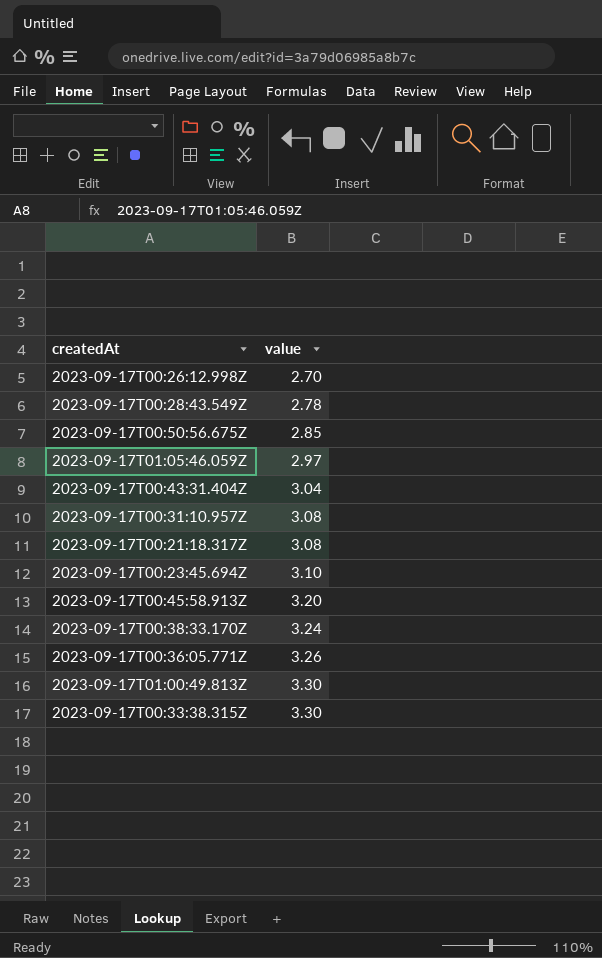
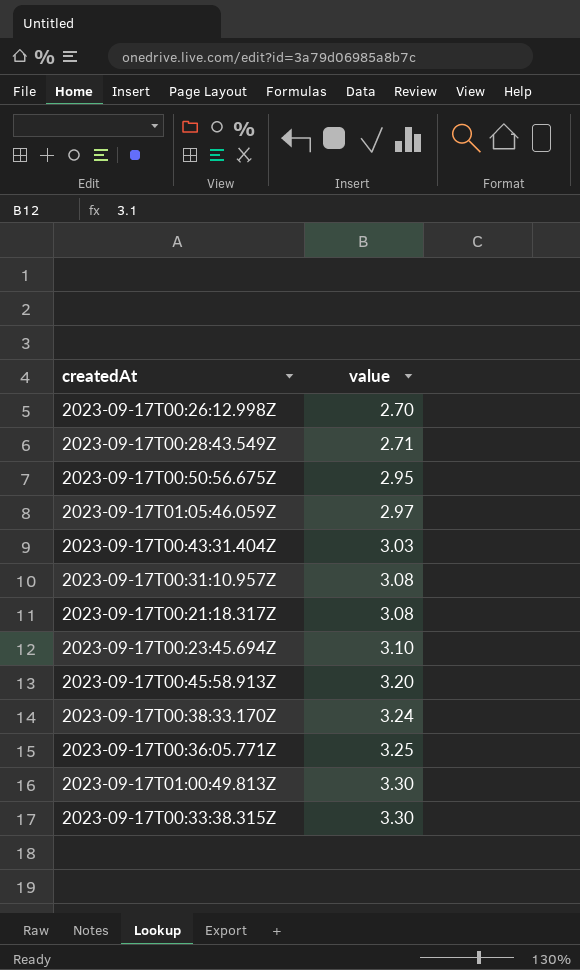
2023-09-17T00:28:43.549Z | value: 2.78 -> 2.71
2023-09-17T00:50:56.675Z | value: 2.85 -> 2.95
2023-09-17T00:43:31.404Z | value: 3.04 -> 3.03
2023-09-17T00:36:05.771Z | value: 3.26 -> 3.25

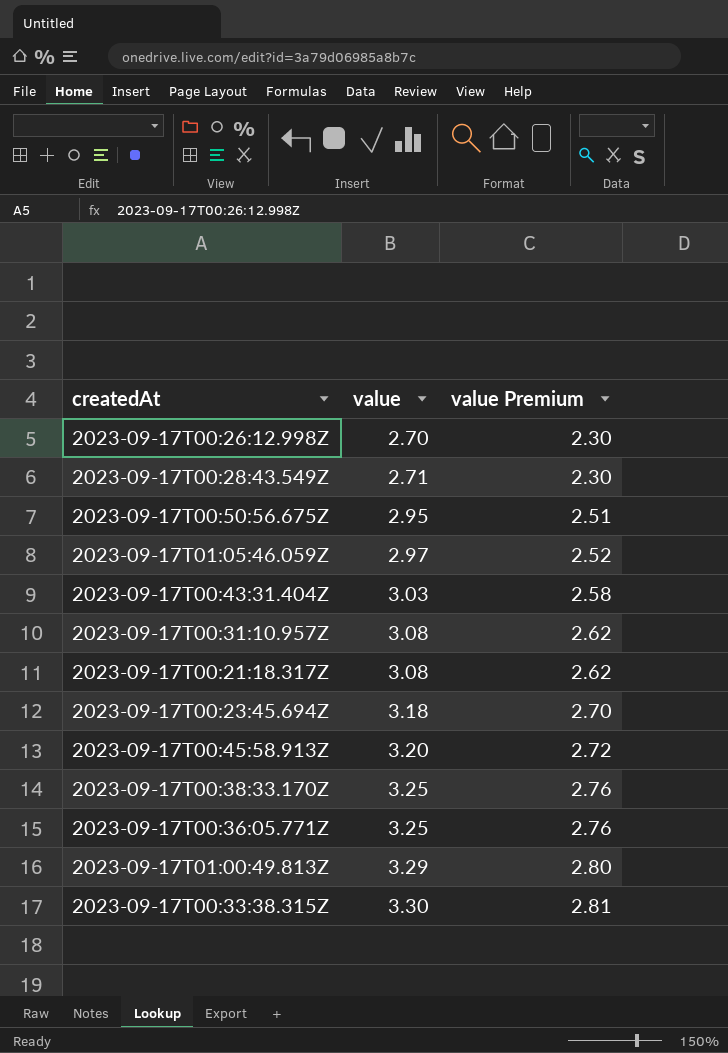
column value Premium | formula: none -> [value] * 0.85
2023-09-17T00:23:45.694Z | value: 3.10 -> 3.18
2023-09-17T00:38:33.170Z | value: 3.24 -> 3.25
2023-09-17T01:00:49.813Z | value: 3.30 -> 3.29

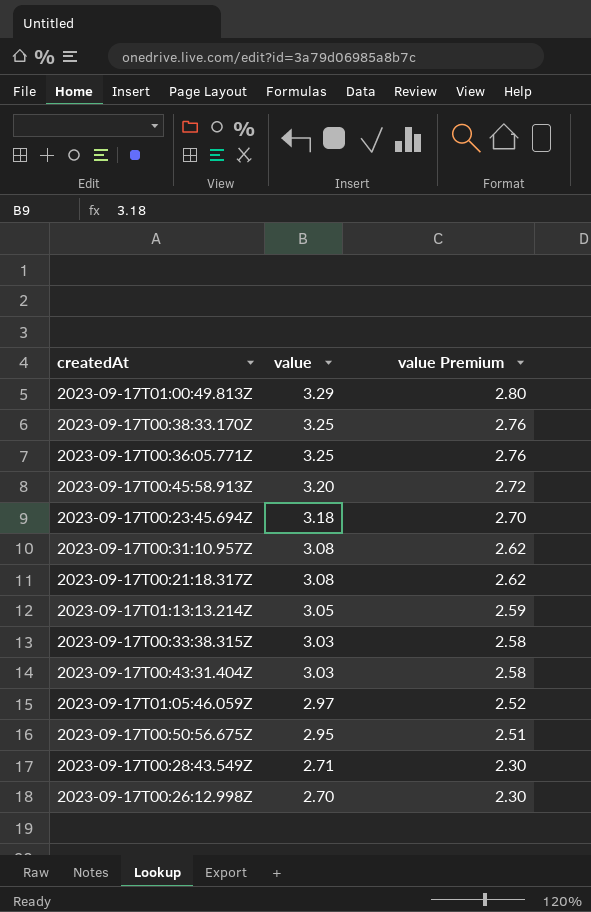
row order: value ascending -> value descending
row 2023-09-17T01:13:13.214Z: none -> 3.05 | 2.59
2023-09-17T00:33:38.315Z | value: 3.30 -> 3.03
2023-09-17T00:33:38.315Z | value Premium: 2.81 -> 2.58

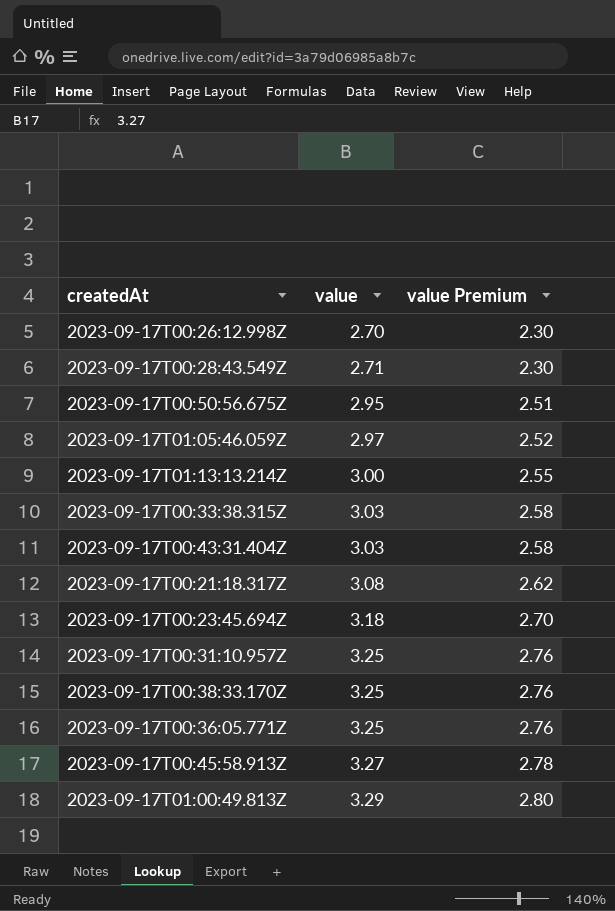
row order: value descending -> value ascending
2023-09-17T01:13:13.214Z | value: 3.05 -> 3.00
2023-09-17T01:13:13.214Z | value Premium: 2.59 -> 2.55
2023-09-17T00:31:10.957Z | value: 3.08 -> 3.25
2023-09-17T00:31:10.957Z | value Premium: 2.62 -> 2.76
2023-09-17T00:45:58.913Z | value: 3.20 -> 3.27
2023-09-17T00:45:58.913Z | value Premium: 2.72 -> 2.78

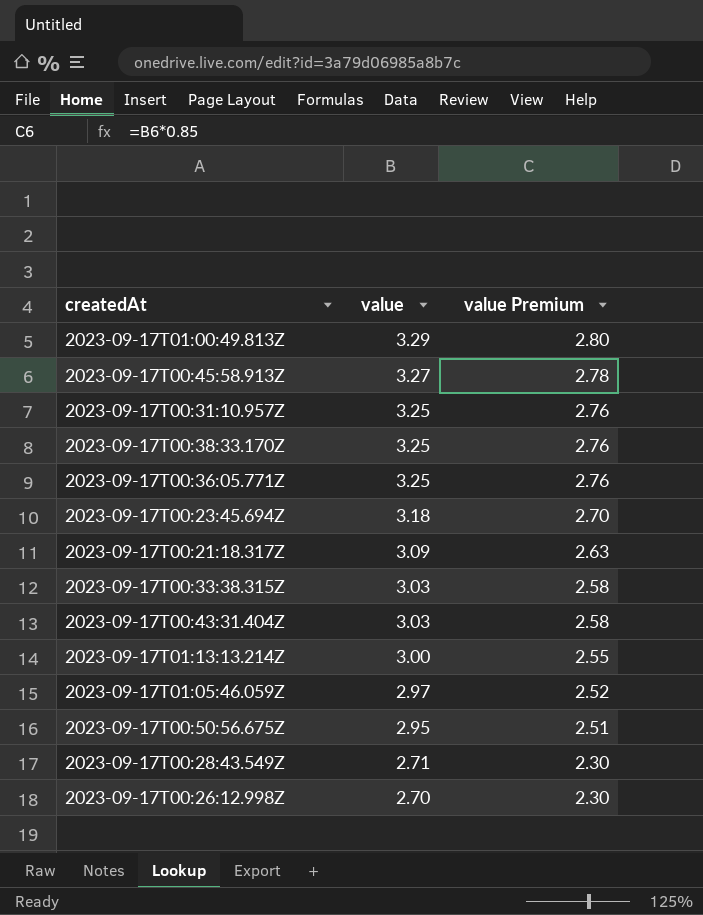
row order: value ascending -> value descending
2023-09-17T00:21:18.317Z | value: 3.08 -> 3.09
2023-09-17T00:21:18.317Z | value Premium: 2.62 -> 2.63

